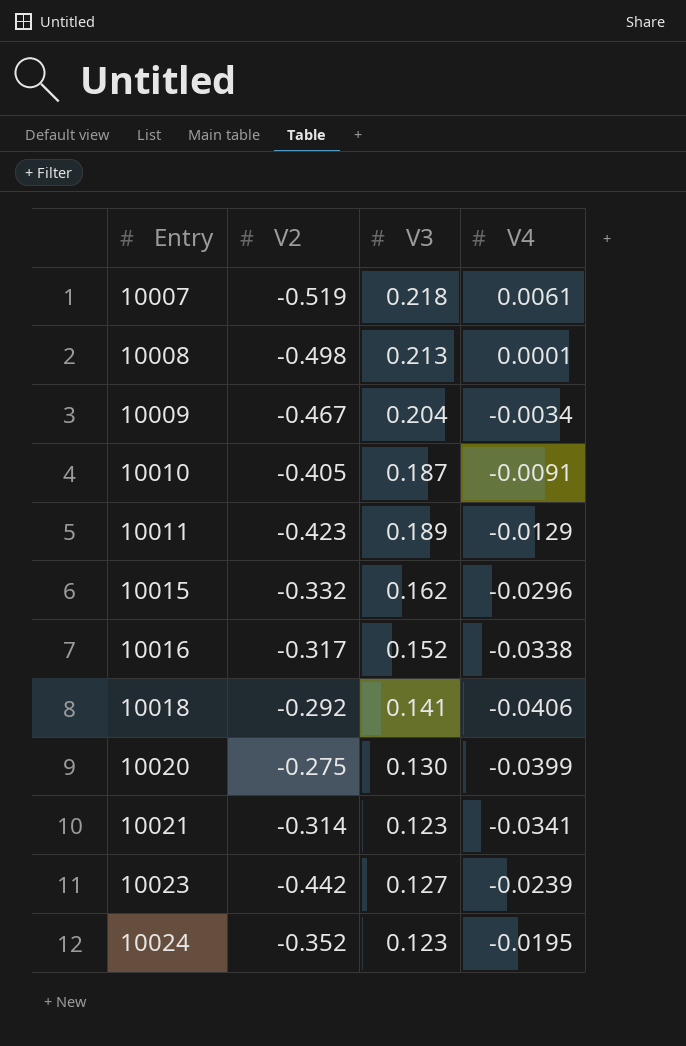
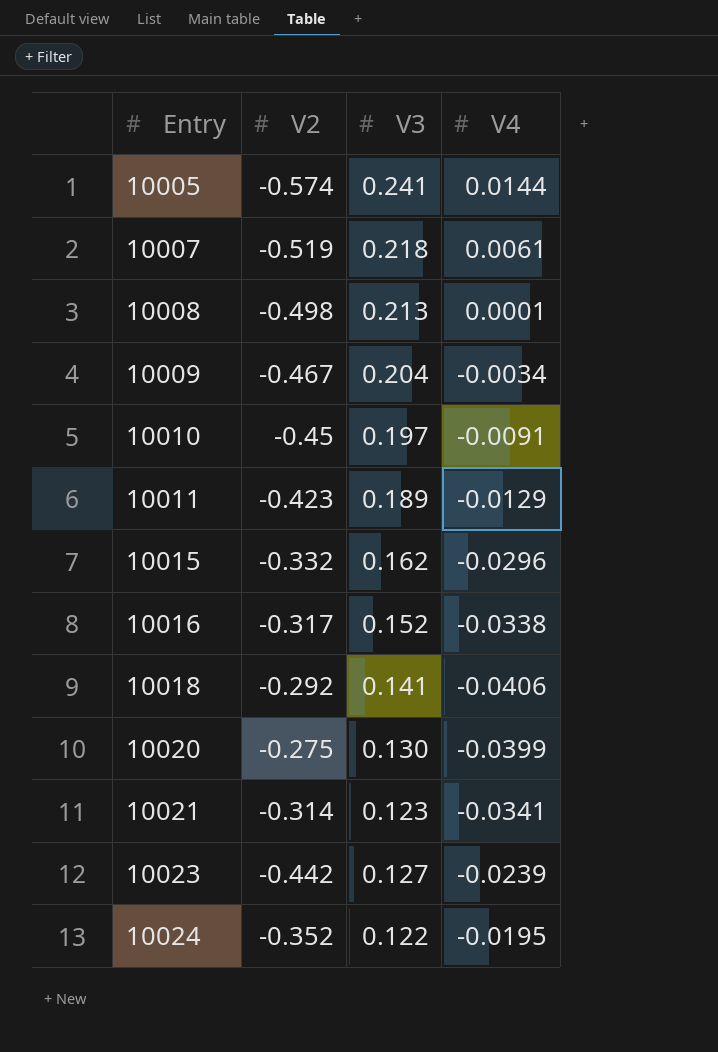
row 10005: none -> -0.574 | 0.241 | 0.0144
10010 | V2: -0.405 -> -0.45
10010 | V3: 0.187 -> 0.197
10024 | V3: 0.123 -> 0.122

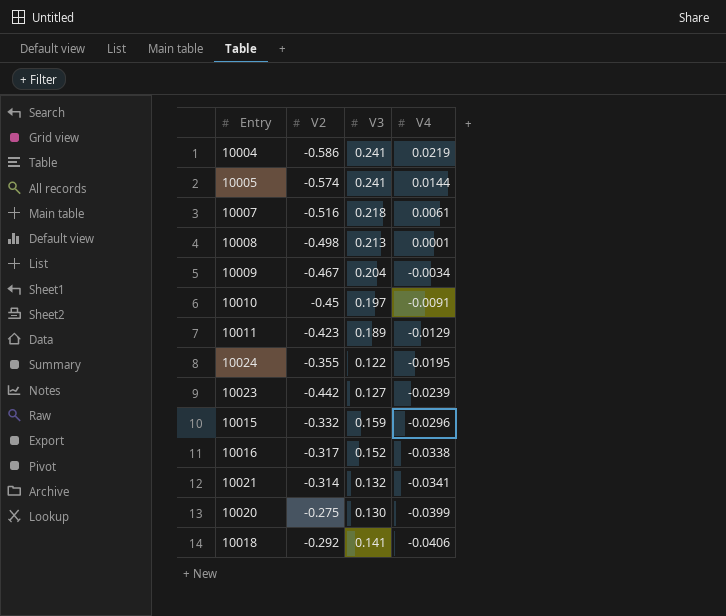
row order: Entry ascending -> V4 descending
row 10004: none -> -0.586 | 0.241 | 0.0219
10007 | V2: -0.519 -> -0.516
10024 | V2: -0.352 -> -0.355
10015 | V3: 0.162 -> 0.159
10021 | V3: 0.123 -> 0.132

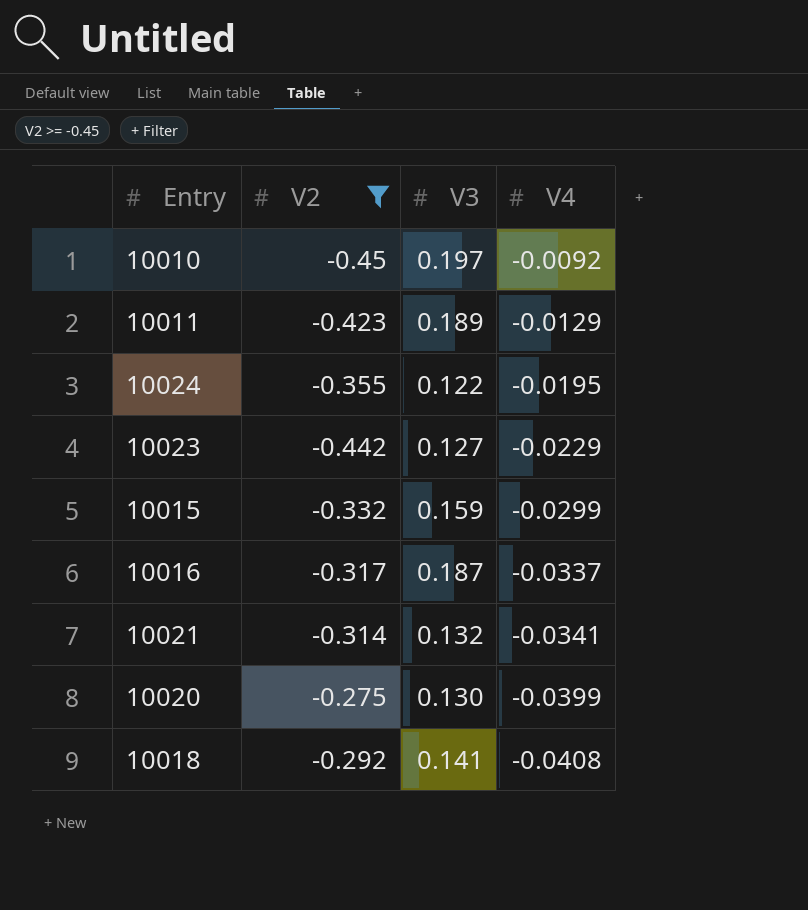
filter: none -> V2 >= -0.45
10010 | V4: -0.0091 -> -0.0092
10023 | V4: -0.0239 -> -0.0229
10015 | V4: -0.0296 -> -0.0299
10016 | V3: 0.152 -> 0.187
10016 | V4: -0.0338 -> -0.0337
10018 | V4: -0.0406 -> -0.0408

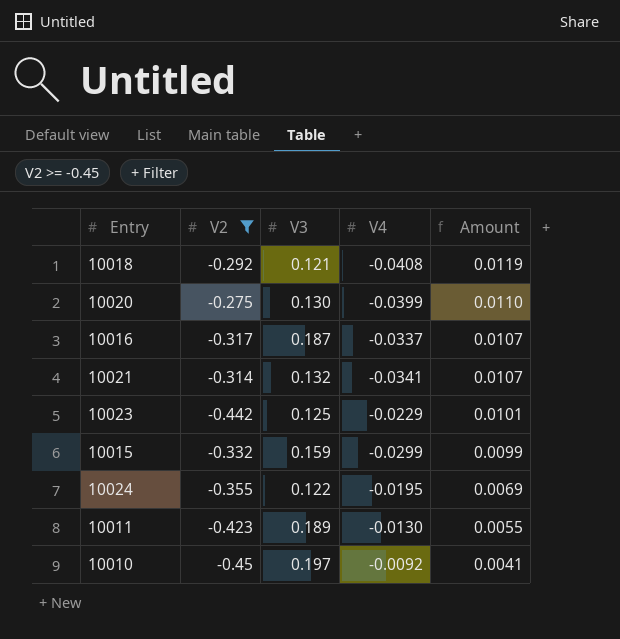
row order: V4 descending -> Amount descending
column Amount | formula: none -> [V2] * [V4]
10018 | V3: 0.141 -> 0.121
10023 | V3: 0.127 -> 0.125
10011 | V4: -0.0129 -> -0.0130

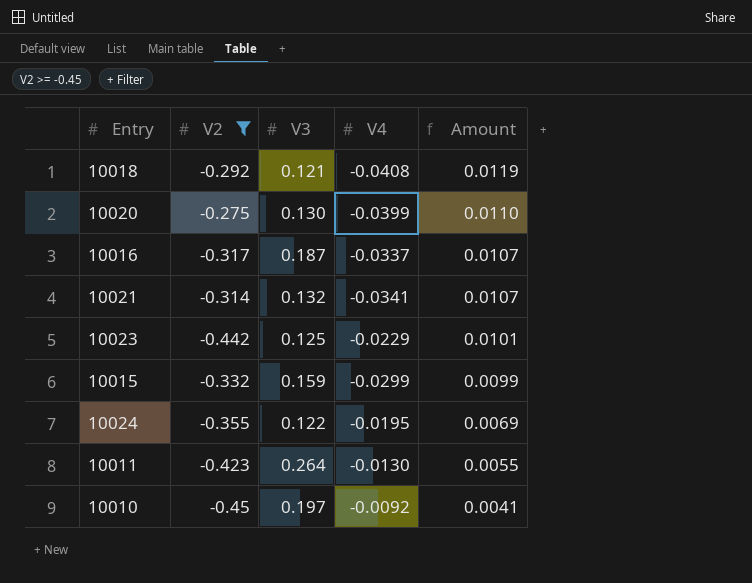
10011 | V3: 0.189 -> 0.264

